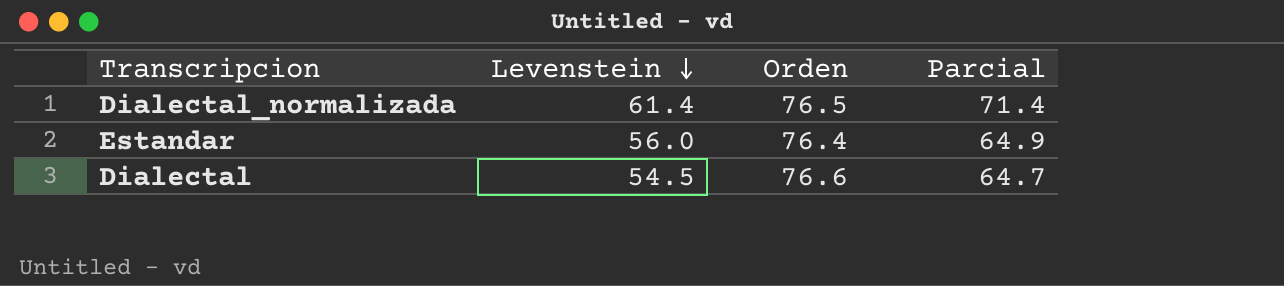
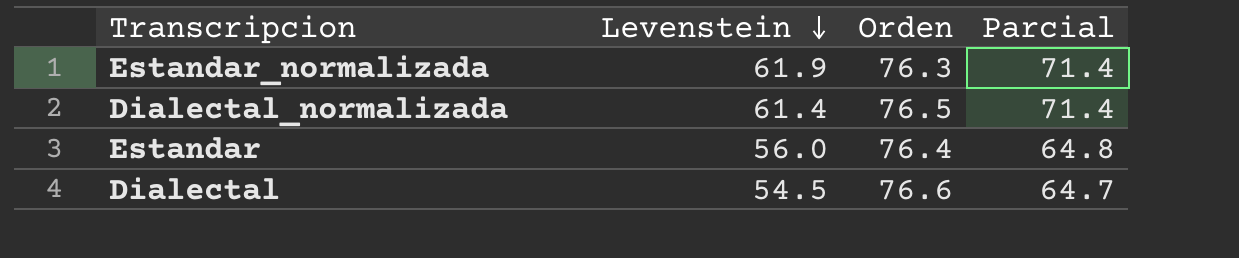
row Estandar_normalizada: none -> 61.9 | 76.3 | 71.4
Estandar | Parcial: 64.9 -> 64.8

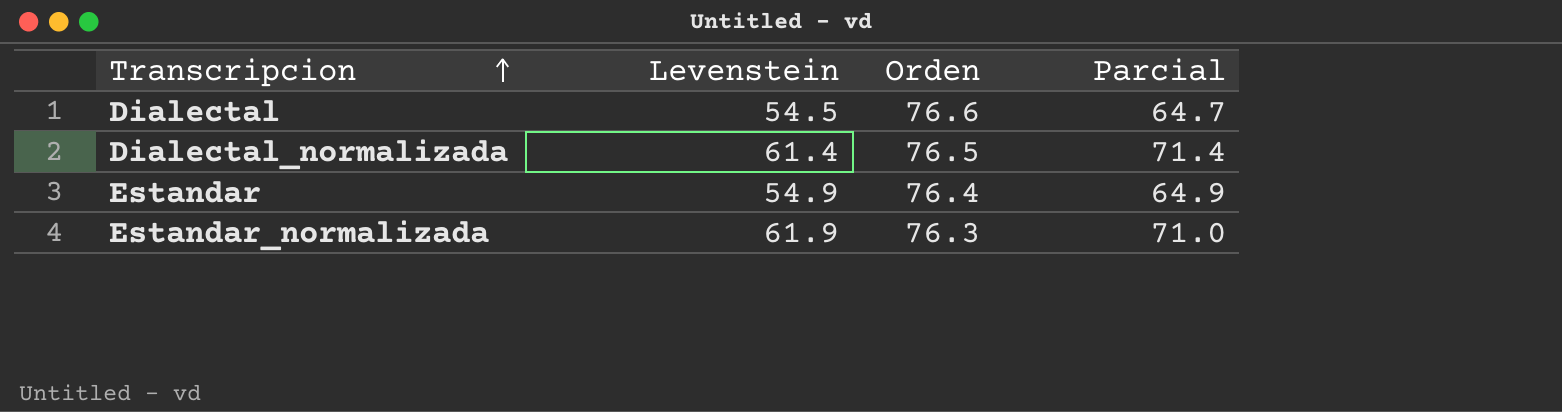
row order: Levenstein descending -> Transcripcion ascending
Estandar | Levenstein: 56.0 -> 54.9
Estandar | Parcial: 64.8 -> 64.9
Estandar_normalizada | Parcial: 71.4 -> 71.0

